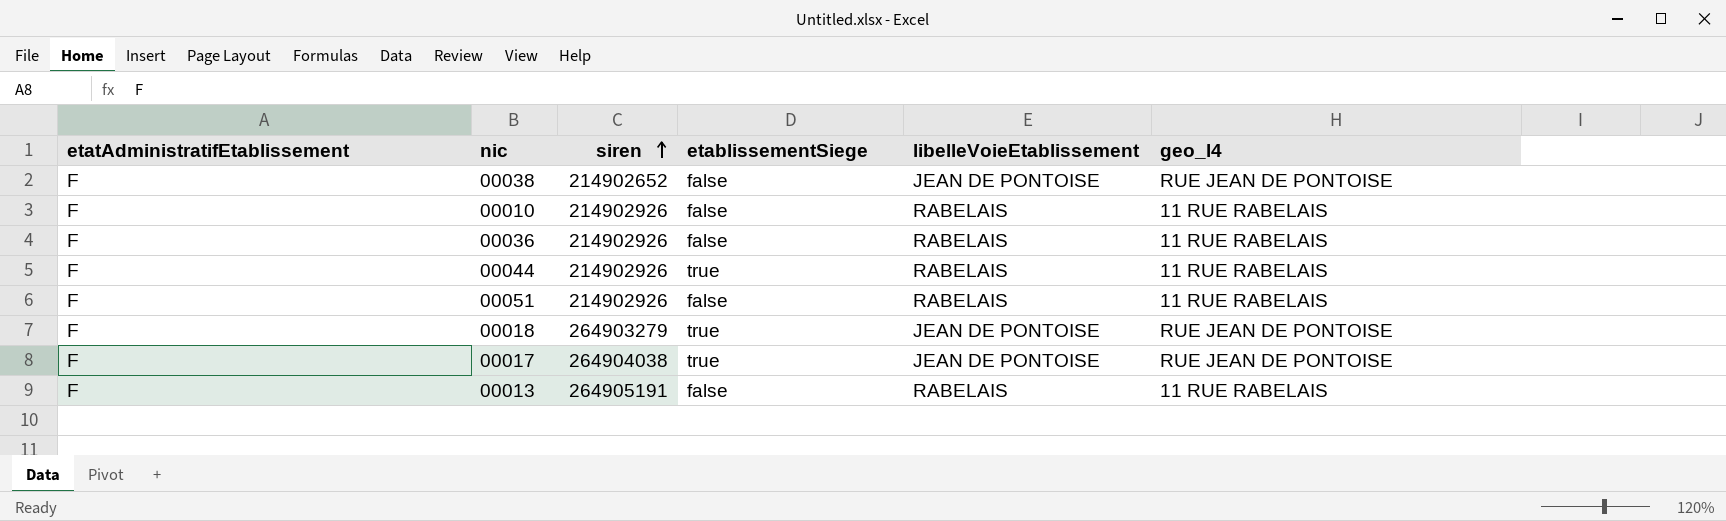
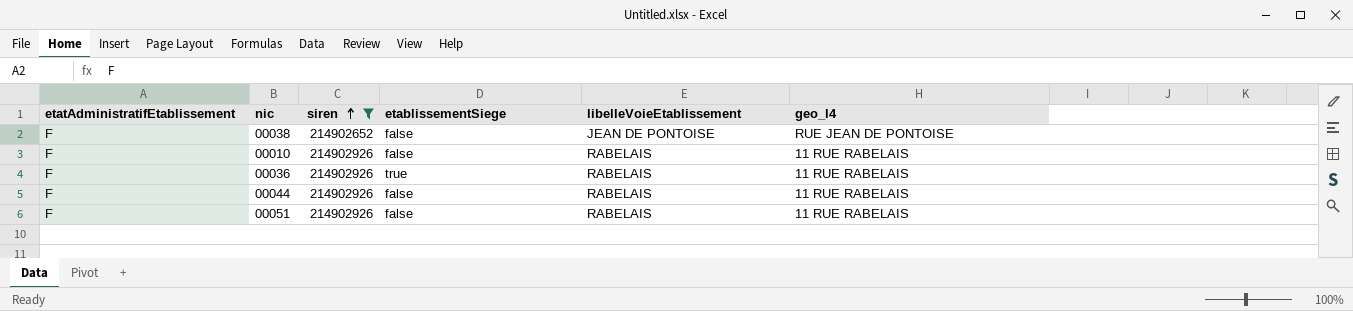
filter: none -> siren <= 214902926
00036 | etablissementSiege: false -> true
00044 | etablissementSiege: true -> false

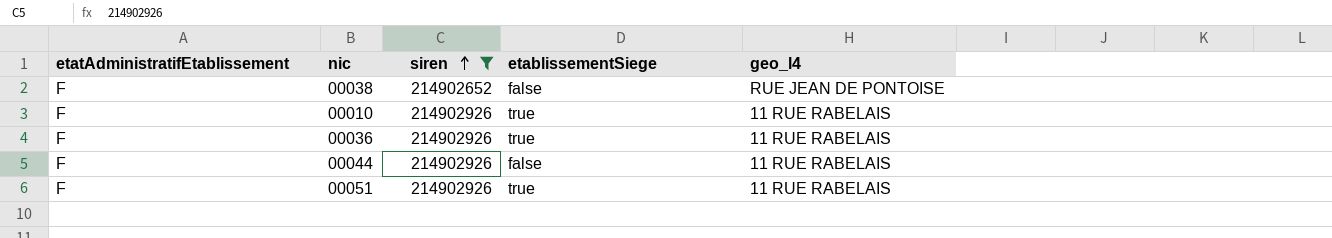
column libelleVoieEtablissement | position: 5 -> none
00010 | etablissementSiege: false -> true
00051 | etablissementSiege: false -> true

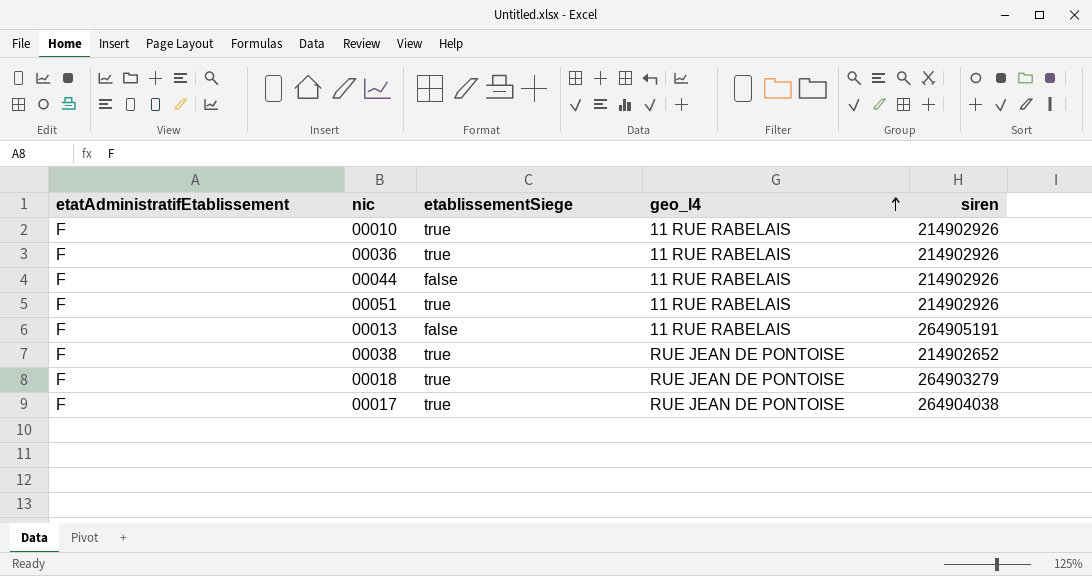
filter: siren <= 214902926 -> none
row order: siren ascending -> geo_l4 ascending
column siren | position: 3 -> 5
00038 | etablissementSiege: false -> true

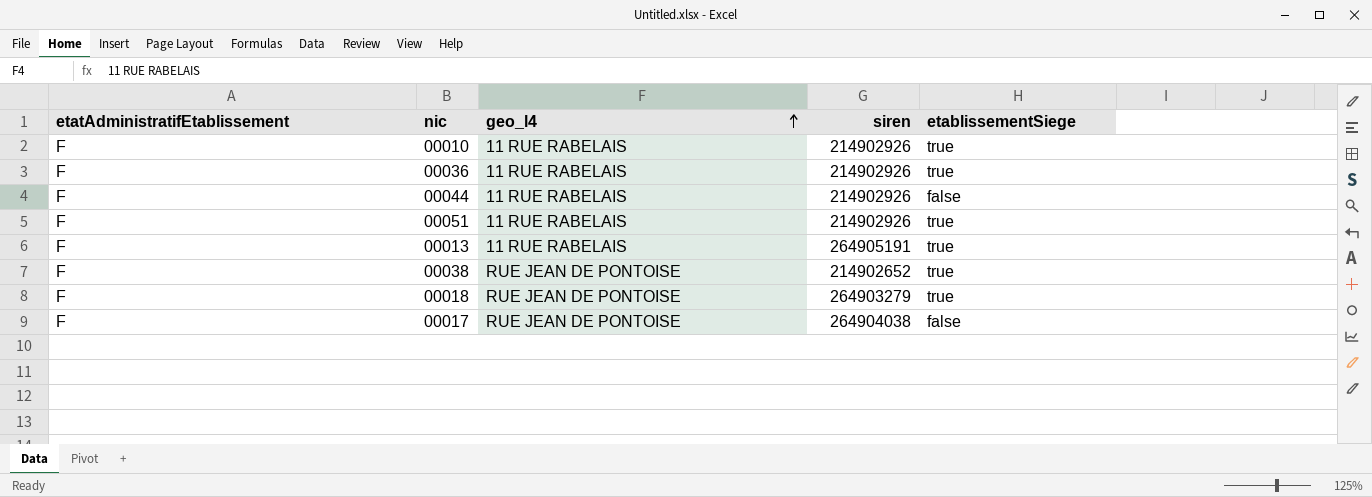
column etablissementSiege | position: 3 -> 5
00013 | etablissementSiege: false -> true
00017 | etablissementSiege: true -> false

